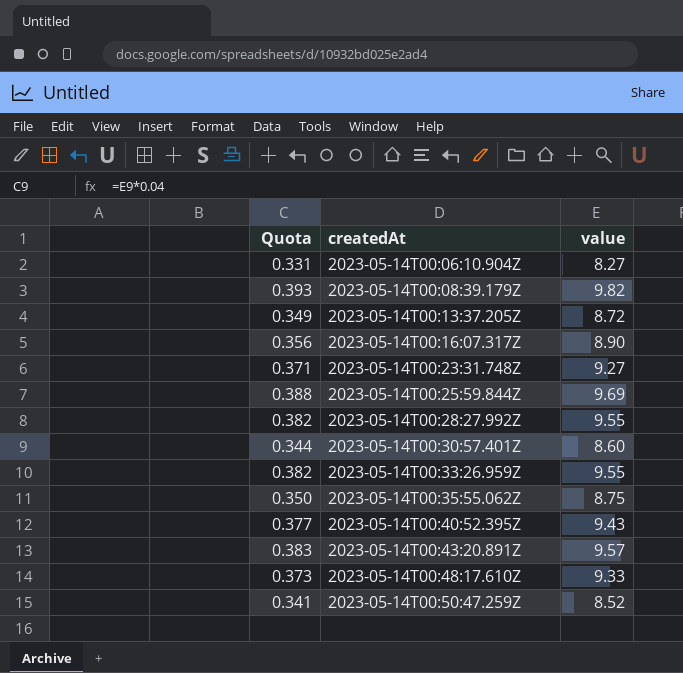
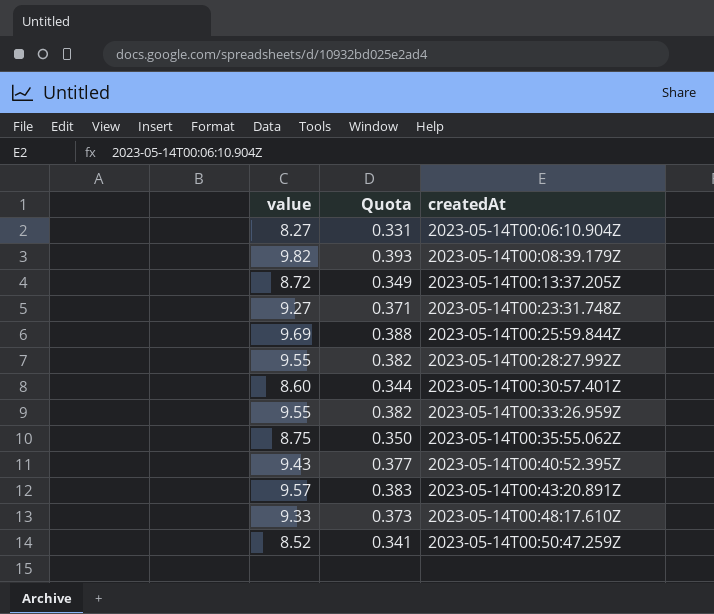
column value | position: 3 -> 1
row 2023-05-14T00:16:07.317Z: 0.356 | 8.90 -> none

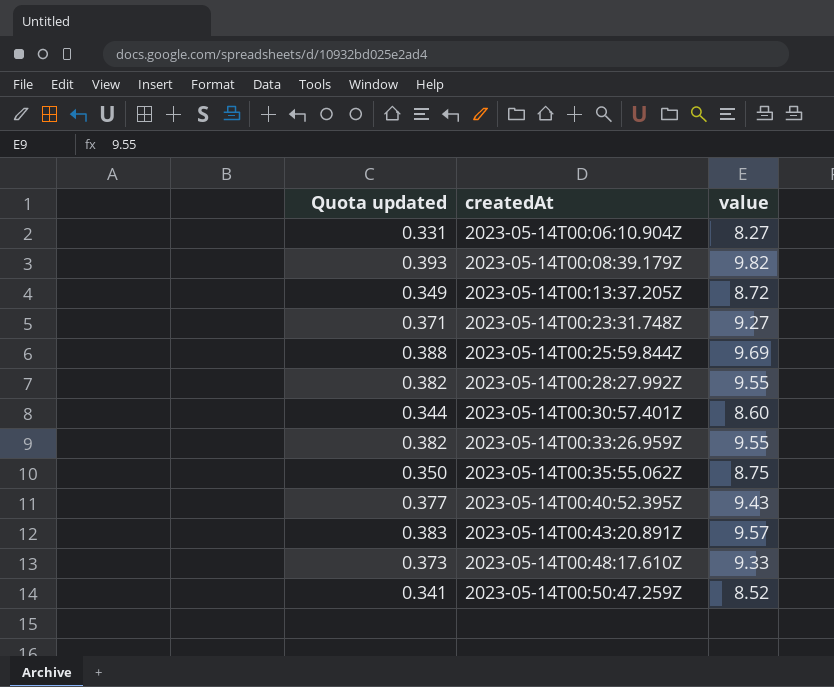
column name: Quota -> Quota updated
column value | position: 1 -> 3

